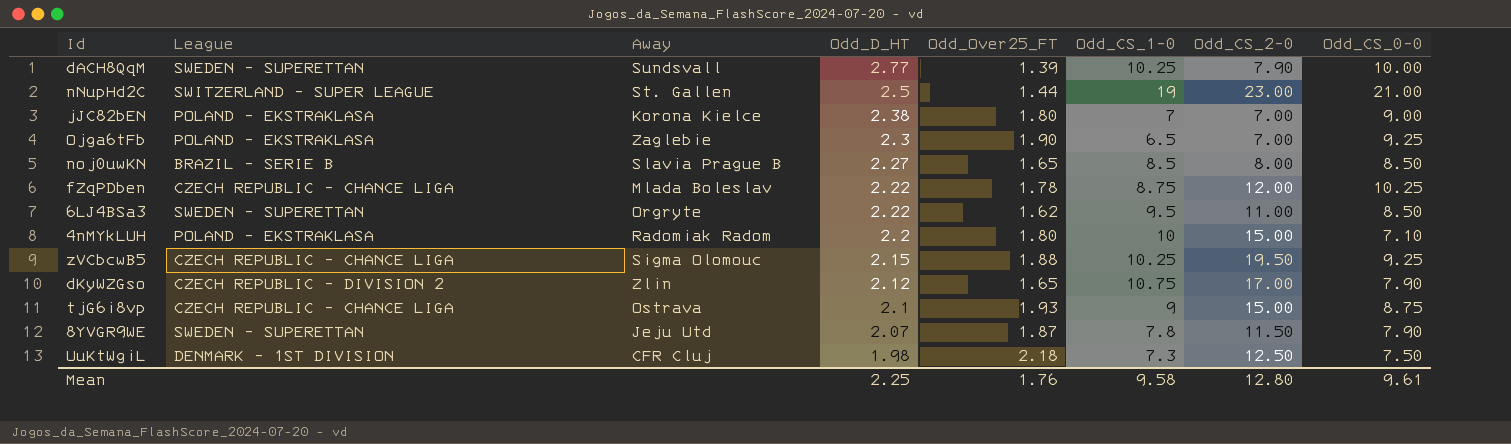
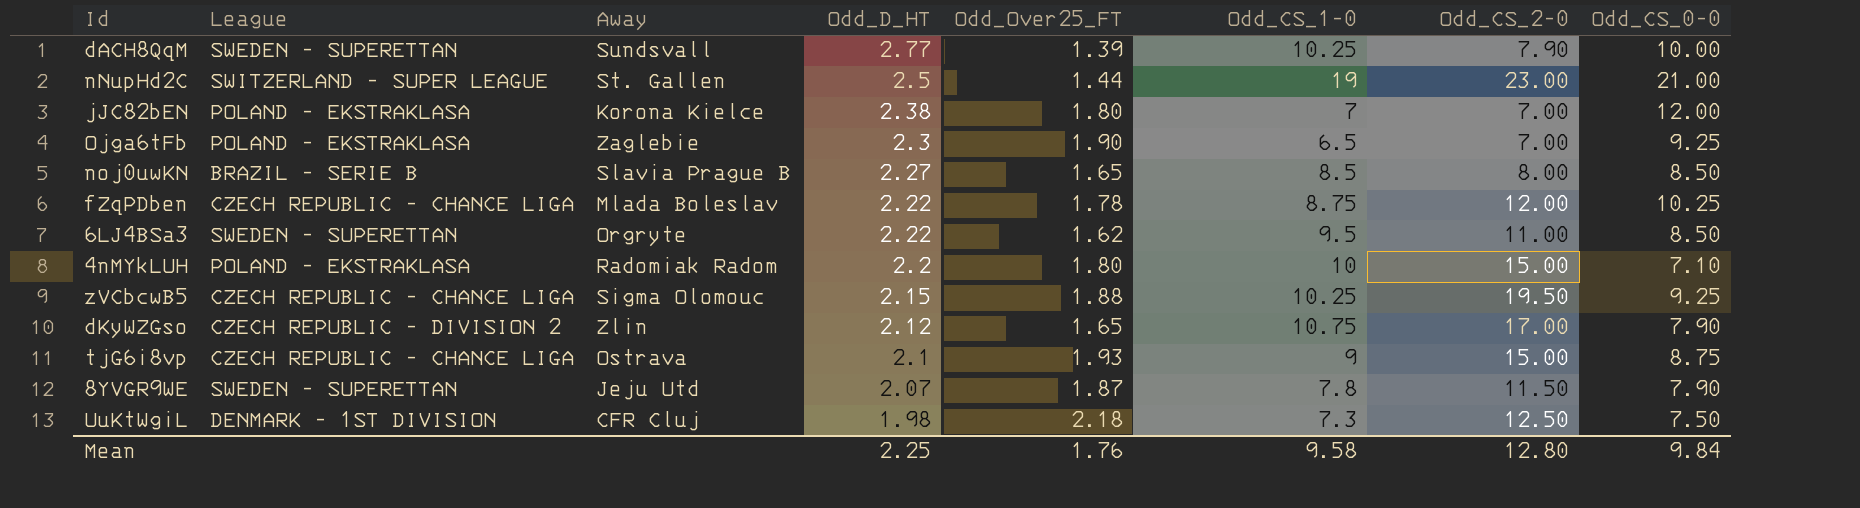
jJC82bEN | Odd_CS_0-0: 9.00 -> 12.00
Mean | Odd_CS_0-0: 9.61 -> 9.84

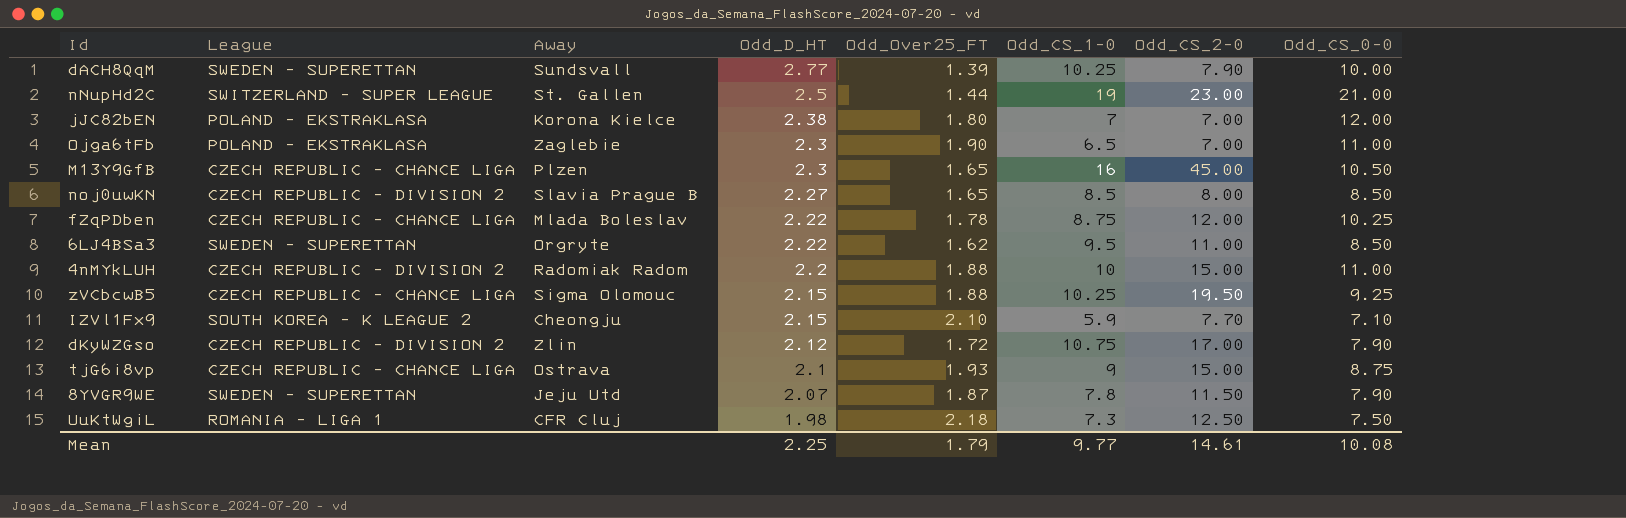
Ojga6tFb | Odd_CS_0-0: 9.25 -> 11.00
row M13Y9GfB: none -> CZECH REPUBLIC - CHANCE LIGA | Plzen | 2.3 | 1.65 | 16 | 45.00 | 10.50
noj0uwKN | League: BRAZIL - SERIE B -> CZECH REPUBLIC - DIVISION 2
4nMYkLUH | League: POLAND - EKSTRAKLASA -> CZECH REPUBLIC - DIVISION 2
4nMYkLUH | Odd_Over25_FT: 1.80 -> 1.88
4nMYkLUH | Odd_CS_0-0: 7.10 -> 11.00
row IZVl1Fx9: none -> SOUTH KOREA - K LEAGUE 2 | Cheongju | 2.15 | 2.10 | 5.9 | 7.70 | 7.10
dKyWZGso | Odd_Over25_FT: 1.65 -> 1.72
UuKtWgiL | League: DENMARK - 1ST DIVISION -> ROMANIA - LIGA 1
Mean | Odd_Over25_FT: 1.76 -> 1.79
Mean | Odd_CS_1-0: 9.58 -> 9.77
Mean | Odd_CS_2-0: 12.80 -> 14.61
Mean | Odd_CS_0-0: 9.84 -> 10.08

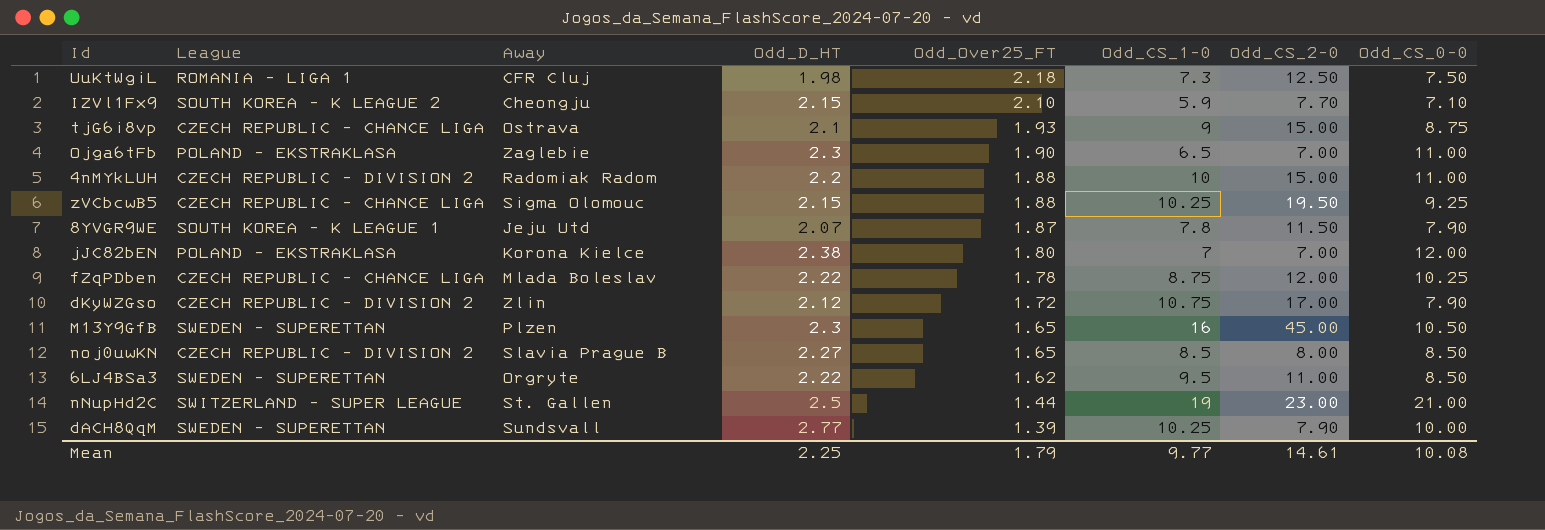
row order: Odd_D_HT descending -> Odd_Over25_FT descending
8YVGR9WE | League: SWEDEN - SUPERETTAN -> SOUTH KOREA - K LEAGUE 1
M13Y9GfB | League: CZECH REPUBLIC - CHANCE LIGA -> SWEDEN - SUPERETTAN

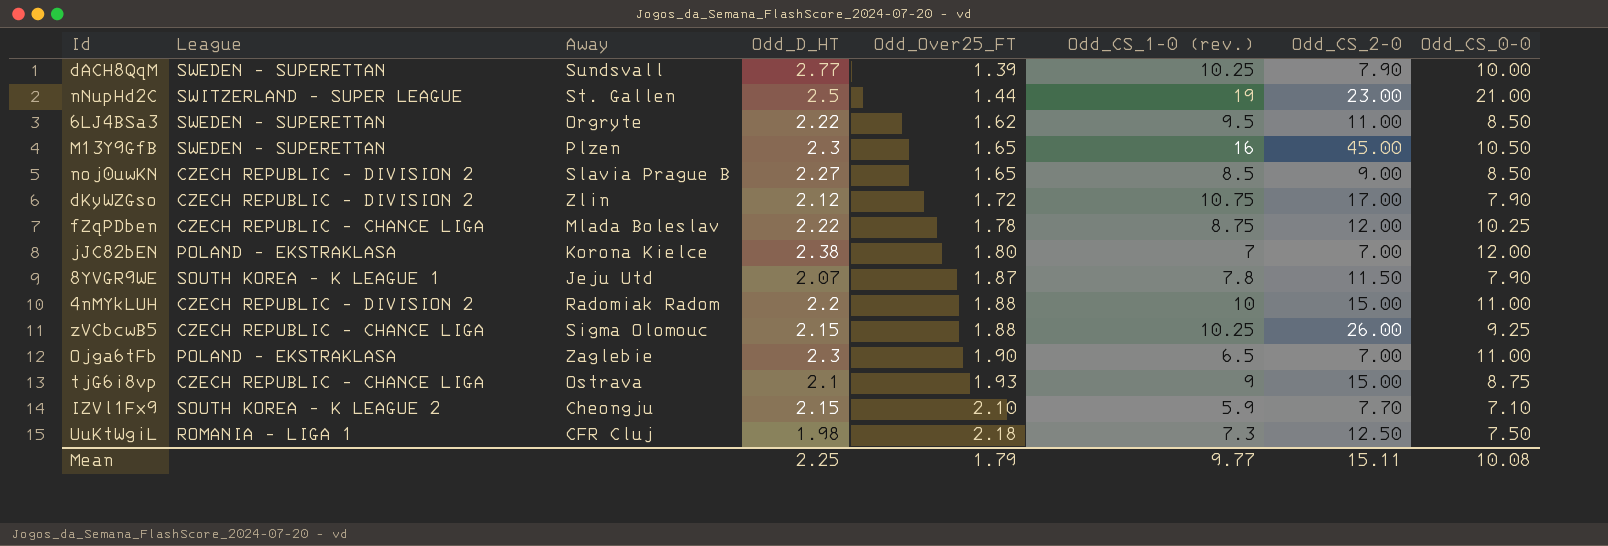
row order: Odd_Over25_FT descending -> Odd_Over25_FT ascending
column name: Odd_CS_1-0 -> Odd_CS_1-0 (rev.)
noj0uwKN | Odd_CS_2-0: 8.00 -> 9.00
zVCbcwB5 | Odd_CS_2-0: 19.50 -> 26.00
Mean | Odd_CS_2-0: 14.61 -> 15.11

